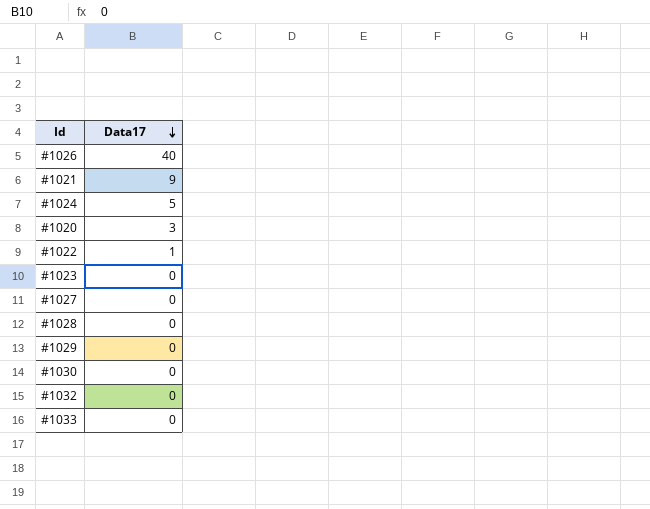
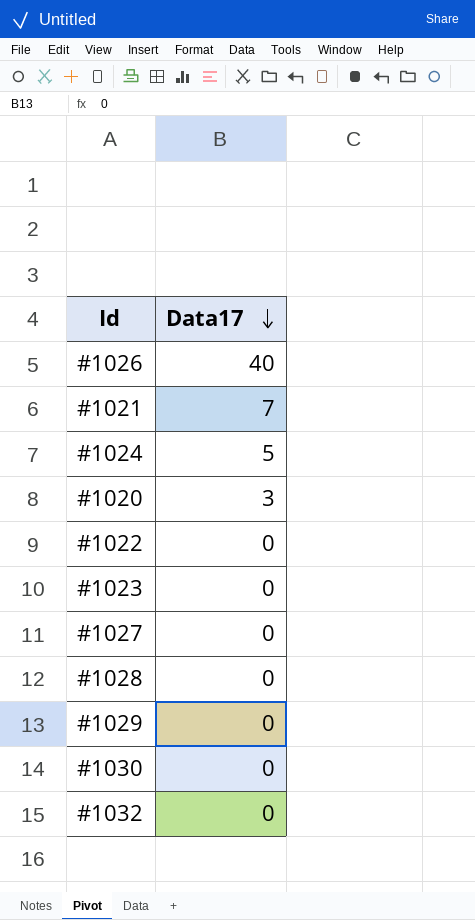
row #1033: 0 -> none
#1021 | Data17: 9 -> 7
#1022 | Data17: 1 -> 0

